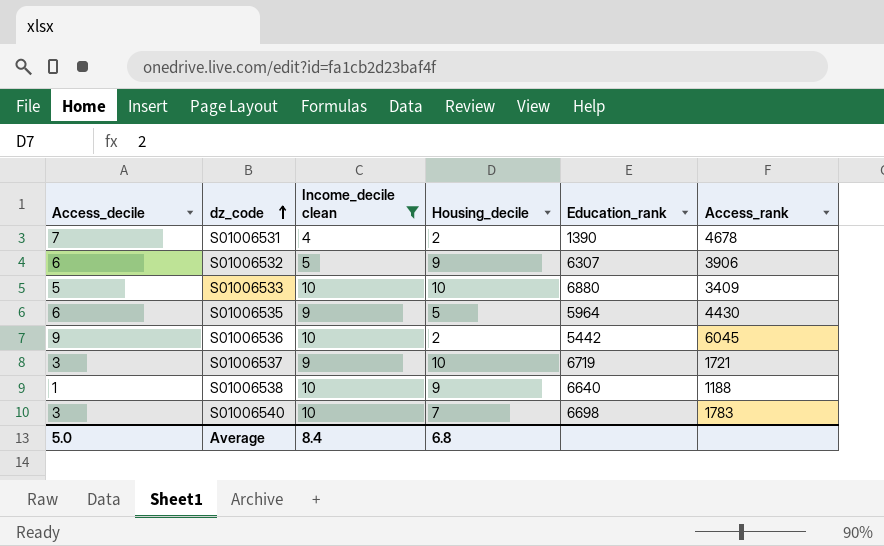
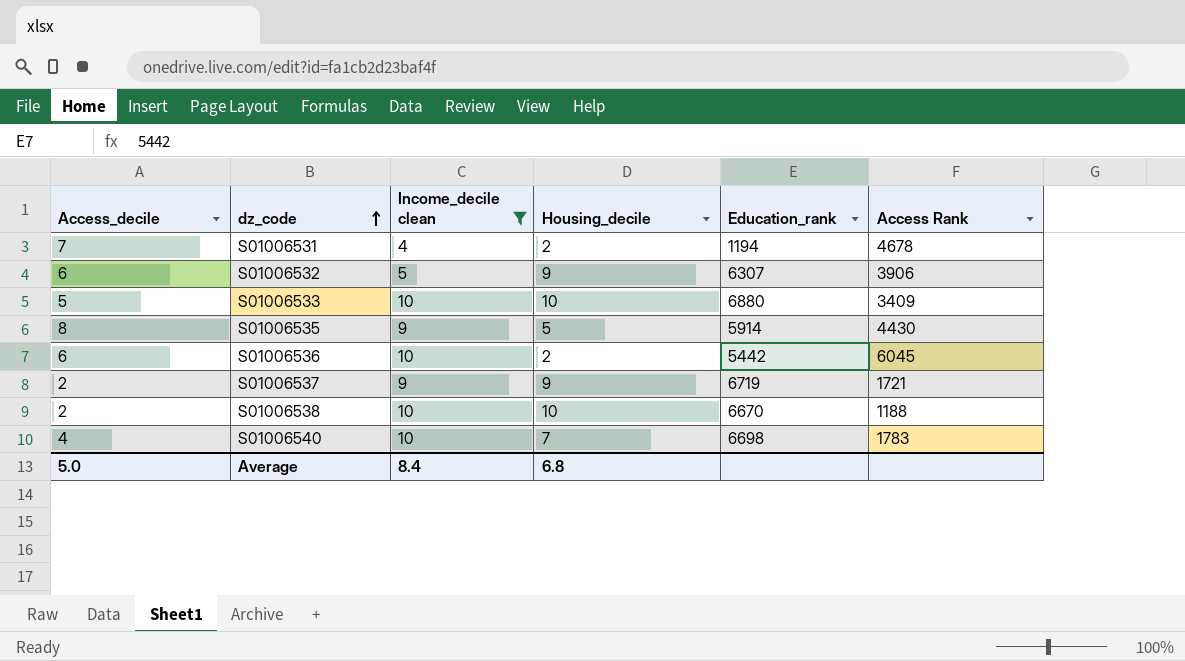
column name: Access_rank -> Access Rank
S01006531 | Education_rank: 1390 -> 1194
S01006535 | Access_decile: 6 -> 8
S01006535 | Education_rank: 5964 -> 5914
S01006536 | Access_decile: 9 -> 6
S01006537 | Access_decile: 3 -> 2
S01006537 | Housing_decile: 10 -> 9
S01006538 | Access_decile: 1 -> 2
S01006538 | Housing_decile: 9 -> 10
S01006538 | Education_rank: 6640 -> 6670
S01006540 | Access_decile: 3 -> 4

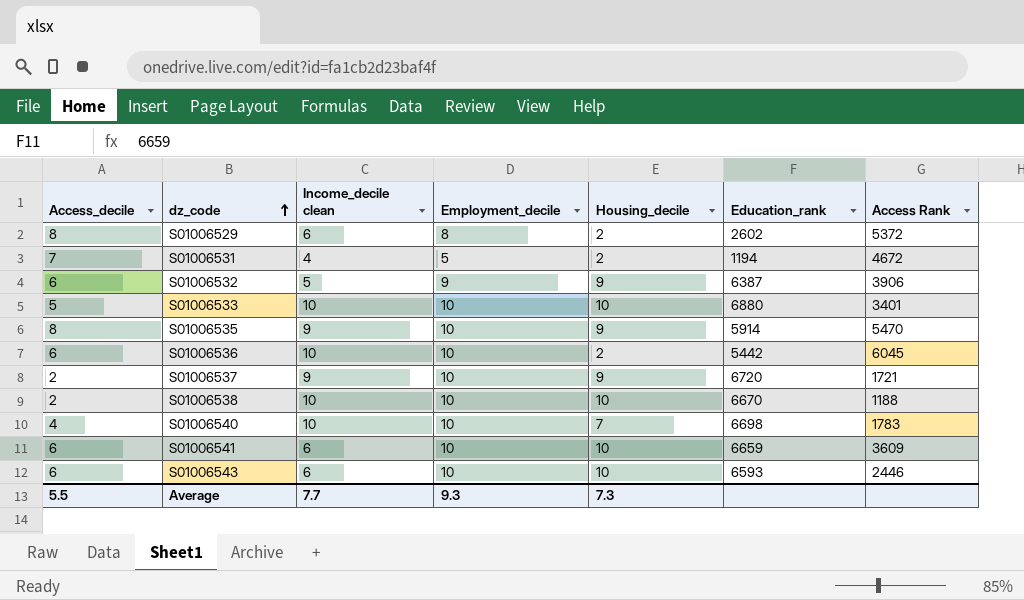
filter: Income_decile clean != 6 -> none
column Employment_decile | position: none -> 4
S01006531 | Access Rank: 4678 -> 4672
S01006532 | Education_rank: 6307 -> 6387
S01006533 | Access Rank: 3409 -> 3401
S01006535 | Housing_decile: 5 -> 9
S01006535 | Access Rank: 4430 -> 5470
S01006537 | Education_rank: 6719 -> 6720
Average | Access_decile: 5.0 -> 5.5
Average | Income_decile clean: 8.4 -> 7.7
Average | Housing_decile: 6.8 -> 7.3

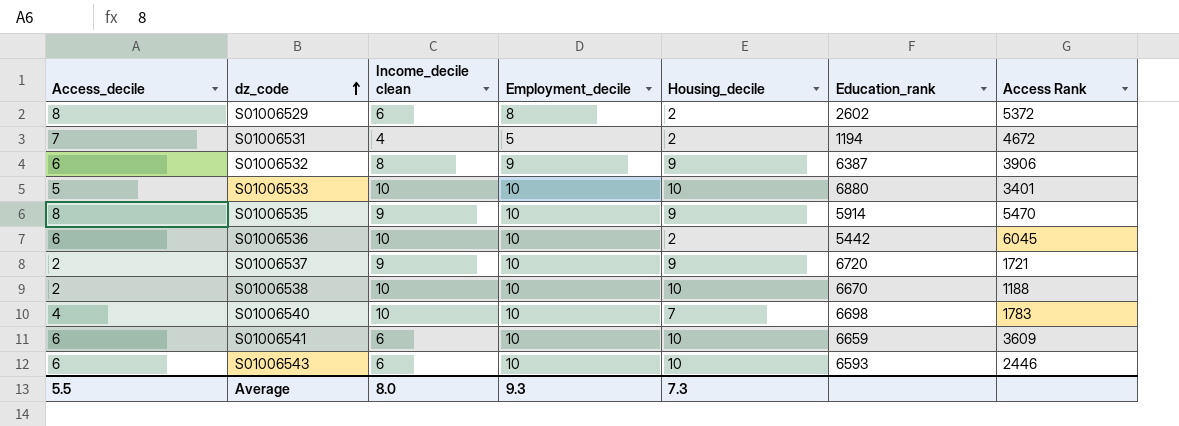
S01006532 | Income_decile clean: 5 -> 8
Average | Income_decile clean: 7.7 -> 8.0

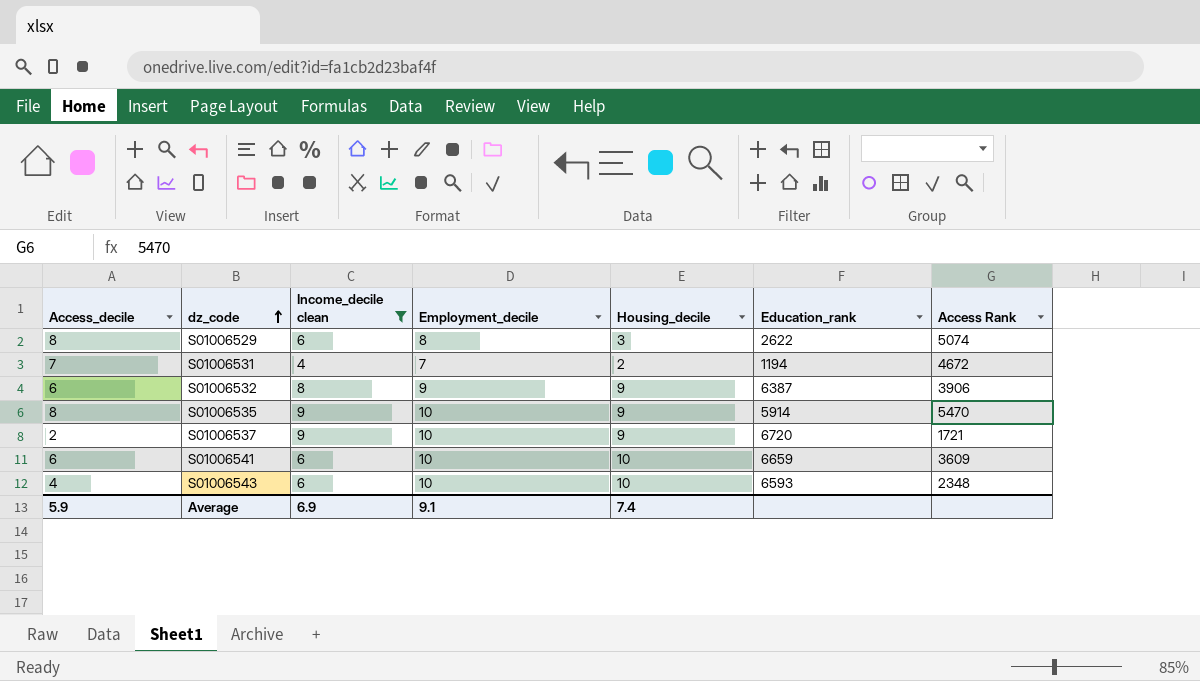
filter: none -> Income_decile clean != 10
S01006529 | Housing_decile: 2 -> 3
S01006529 | Education_rank: 2602 -> 2622
S01006529 | Access Rank: 5372 -> 5074
S01006531 | Employment_decile: 5 -> 7
S01006543 | Access_decile: 6 -> 4
S01006543 | Access Rank: 2446 -> 2348
Average | Access_decile: 5.5 -> 5.9
Average | Income_decile clean: 8.0 -> 6.9
Average | Employment_decile: 9.3 -> 9.1
Average | Housing_decile: 7.3 -> 7.4

